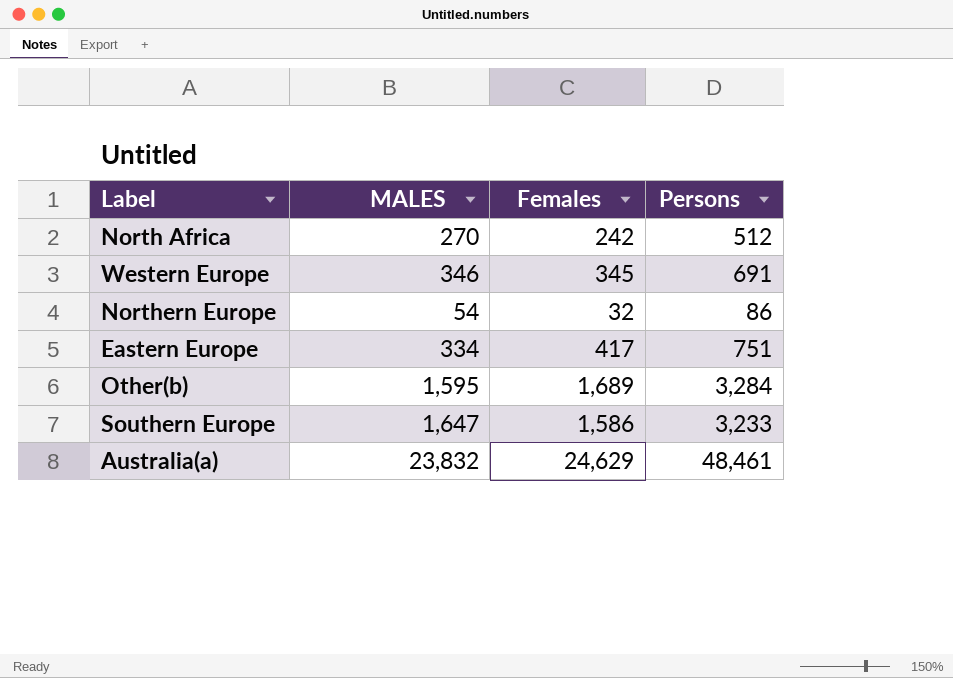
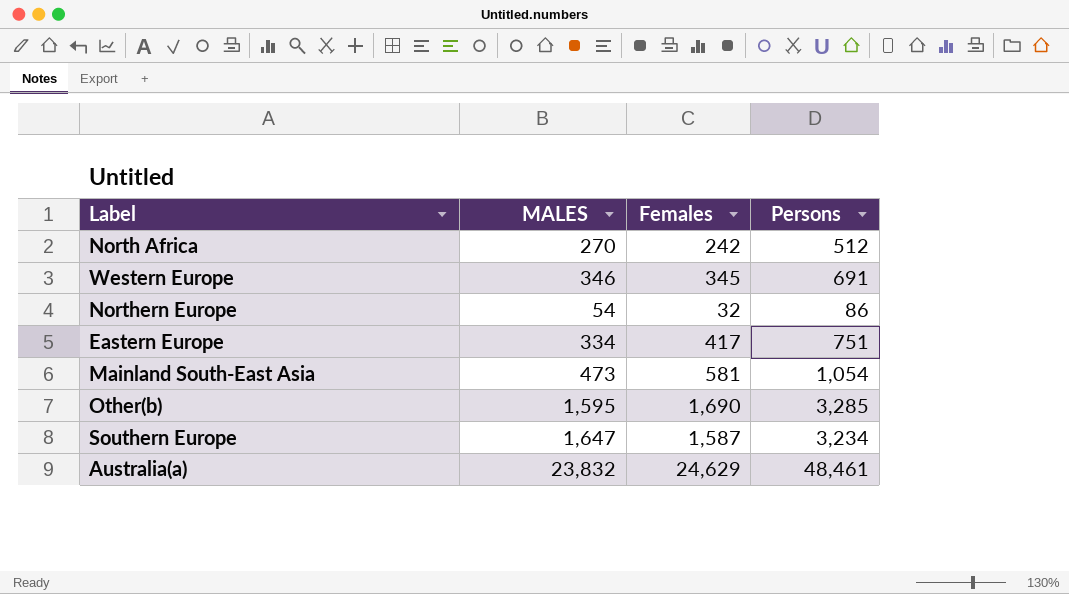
row Mainland South-East Asia: none -> 473 | 581 | 1,054
Other(b) | Females: 1,689 -> 1,690
Other(b) | Persons: 3,284 -> 3,285
Southern Europe | Females: 1,586 -> 1,587
Southern Europe | Persons: 3,233 -> 3,234

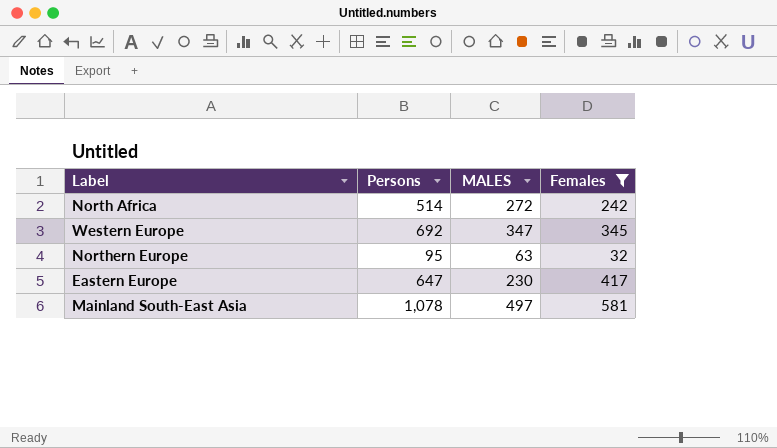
filter: none -> Females <= 581
column Persons | position: 4 -> 2
North Africa | Persons: 512 -> 514
North Africa | MALES: 270 -> 272
Western Europe | Persons: 691 -> 692
Western Europe | MALES: 346 -> 347
Northern Europe | Persons: 86 -> 95
Northern Europe | MALES: 54 -> 63
Eastern Europe | Persons: 751 -> 647
Eastern Europe | MALES: 334 -> 230
Mainland South-East Asia | Persons: 1,054 -> 1,078
Mainland South-East Asia | MALES: 473 -> 497

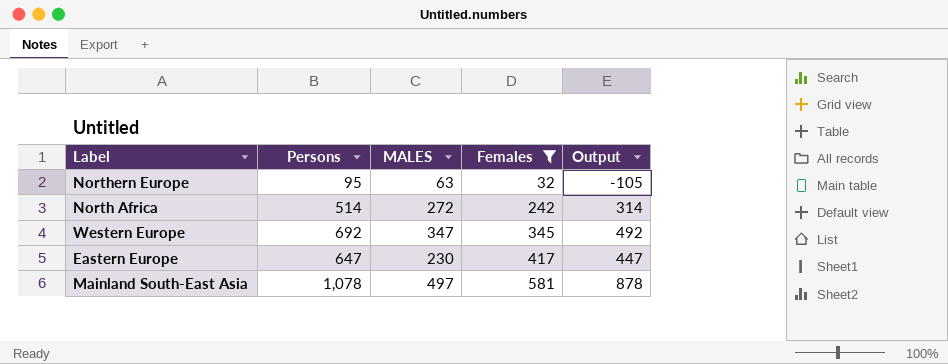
row order: none -> Females ascending
column Output | formula: none -> [Persons] - 200

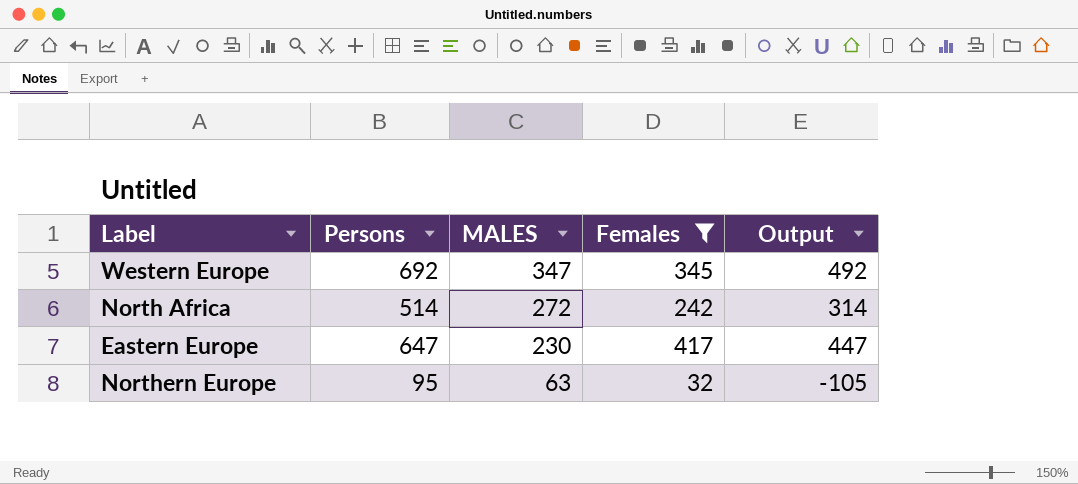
row order: Females ascending -> MALES descending
row Mainland South-East Asia: 1,078 | 497 | 581 | 878 -> none

